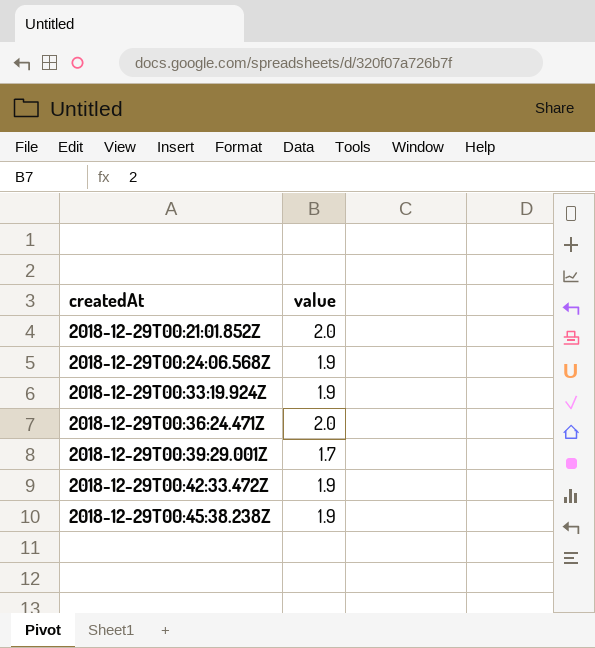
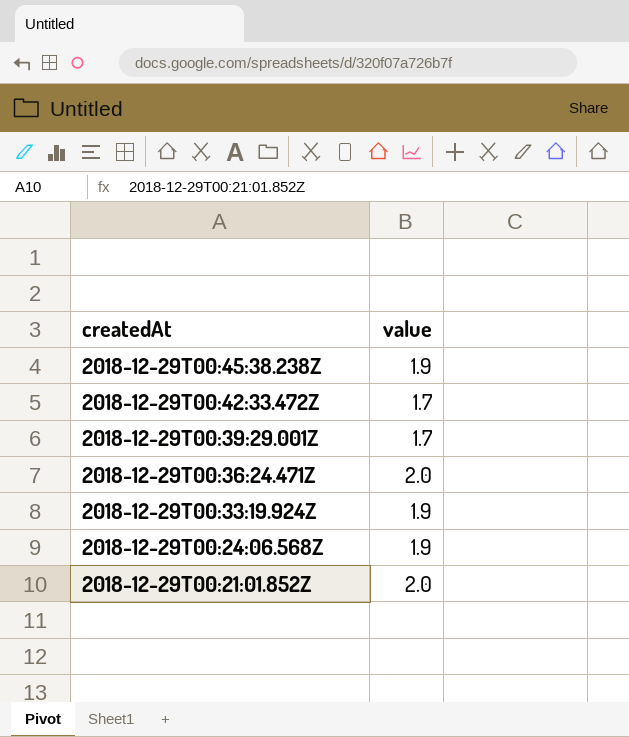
row order: createdAt ascending -> createdAt descending
2018-12-29T00:42:33.472Z | value: 1.9 -> 1.7

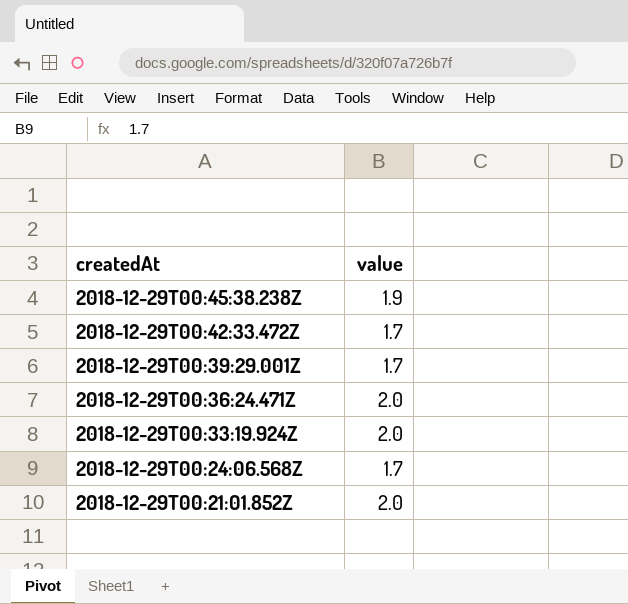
2018-12-29T00:33:19.924Z | value: 1.9 -> 2.0
2018-12-29T00:24:06.568Z | value: 1.9 -> 1.7

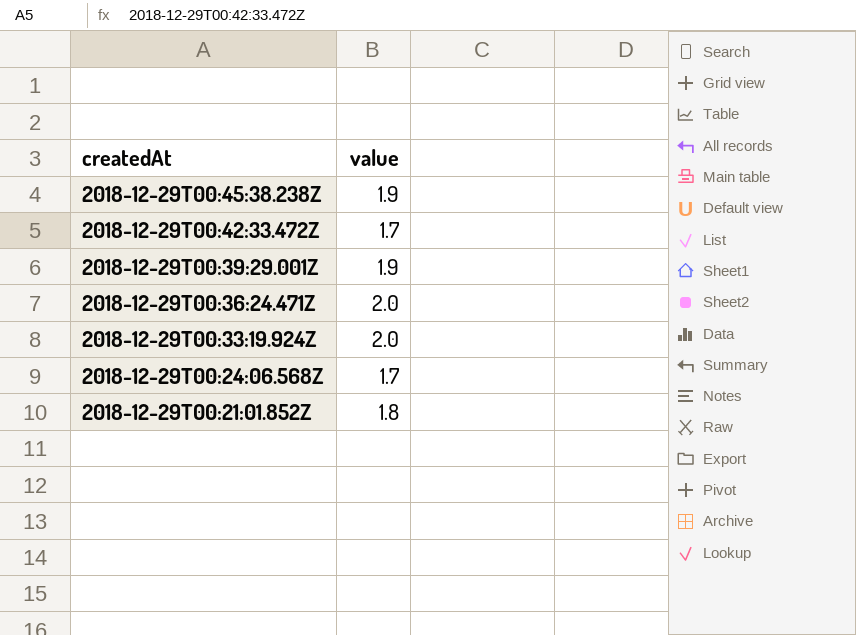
2018-12-29T00:39:29.001Z | value: 1.7 -> 1.9
2018-12-29T00:21:01.852Z | value: 2.0 -> 1.8

